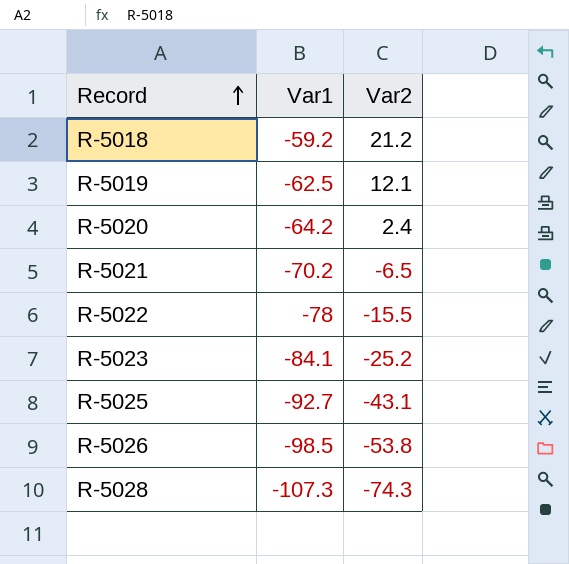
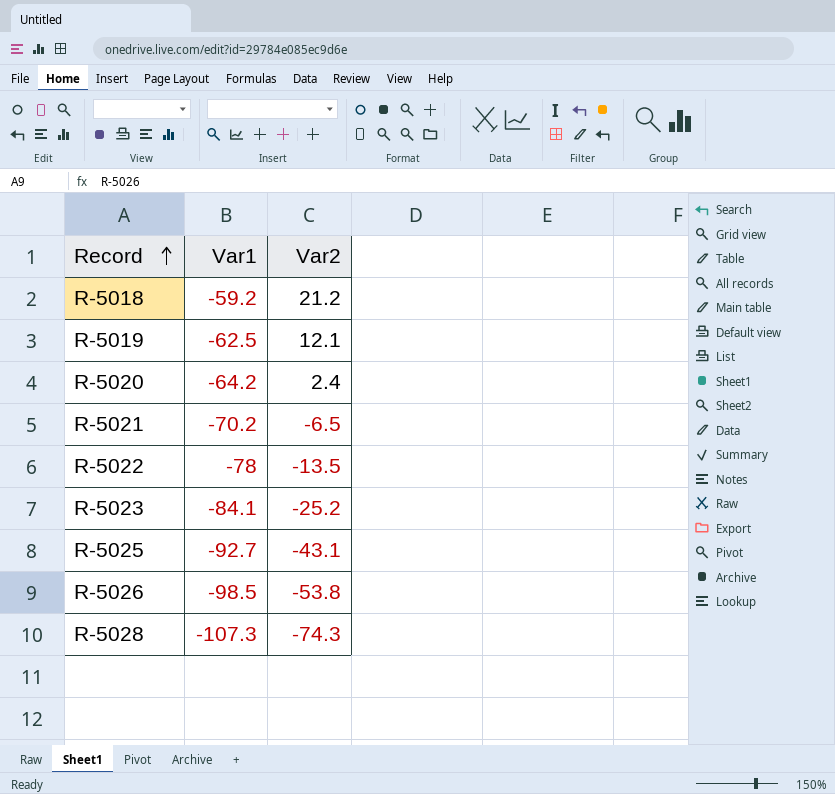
R-5022 | Var2: -15.5 -> -13.5

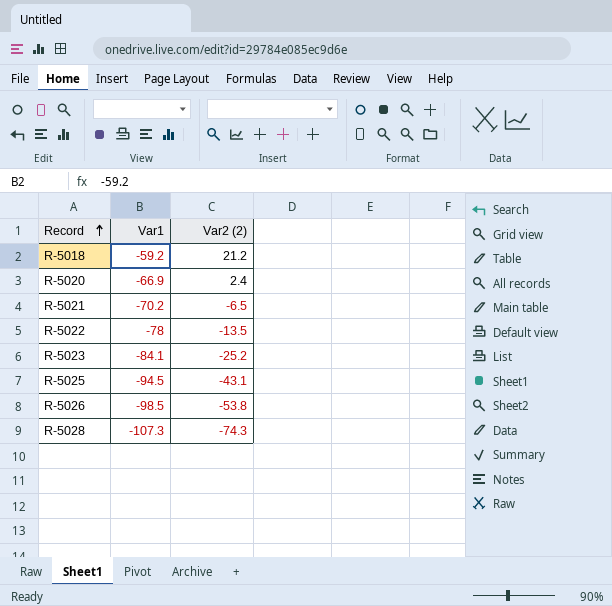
column name: Var2 -> Var2 (2)
row R-5019: -62.5 | 12.1 -> none
R-5020 | Var1: -64.2 -> -66.9
R-5025 | Var1: -92.7 -> -94.5

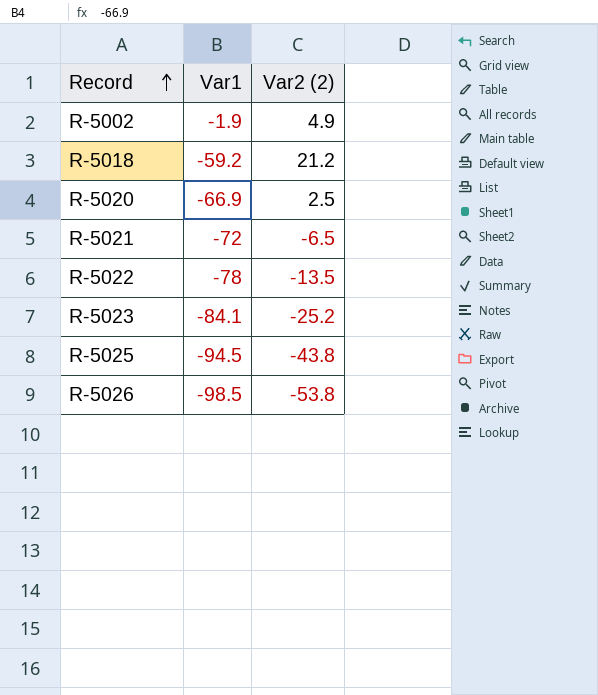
row R-5028: -107.3 | -74.3 -> none
row R-5002: none -> -1.9 | 4.9
R-5020 | Var2 (2): 2.4 -> 2.5
R-5021 | Var1: -70.2 -> -72
R-5025 | Var2 (2): -43.1 -> -43.8

